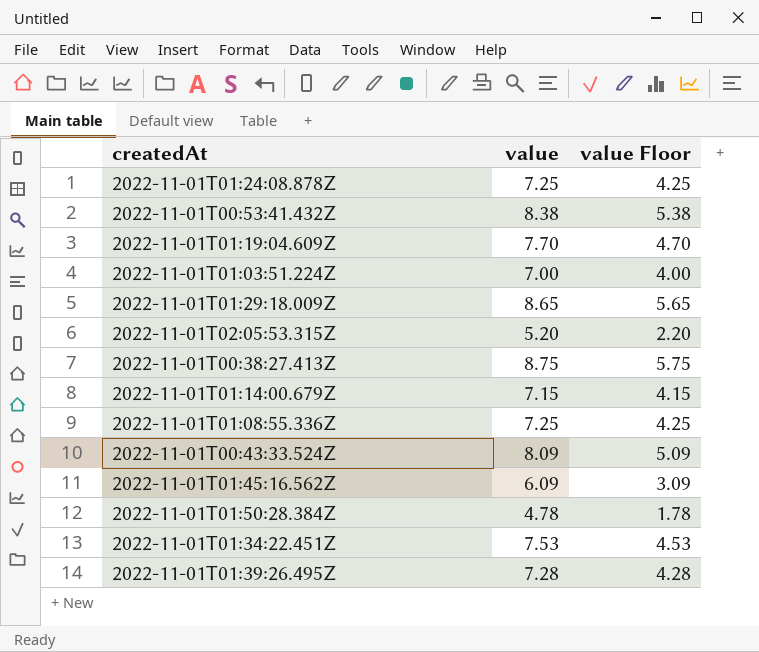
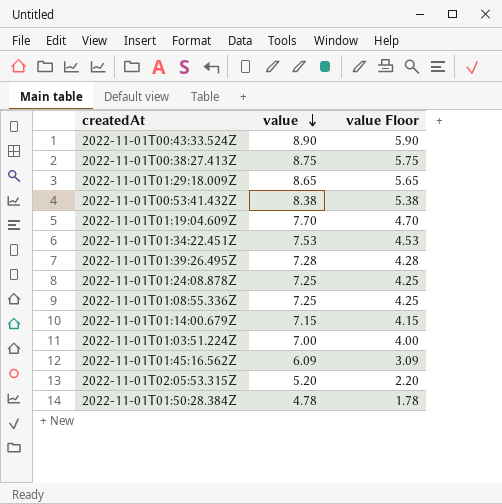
row order: none -> value descending
2022-11-01T00:43:33.524Z | value: 8.09 -> 8.90
2022-11-01T00:43:33.524Z | value Floor: 5.09 -> 5.90

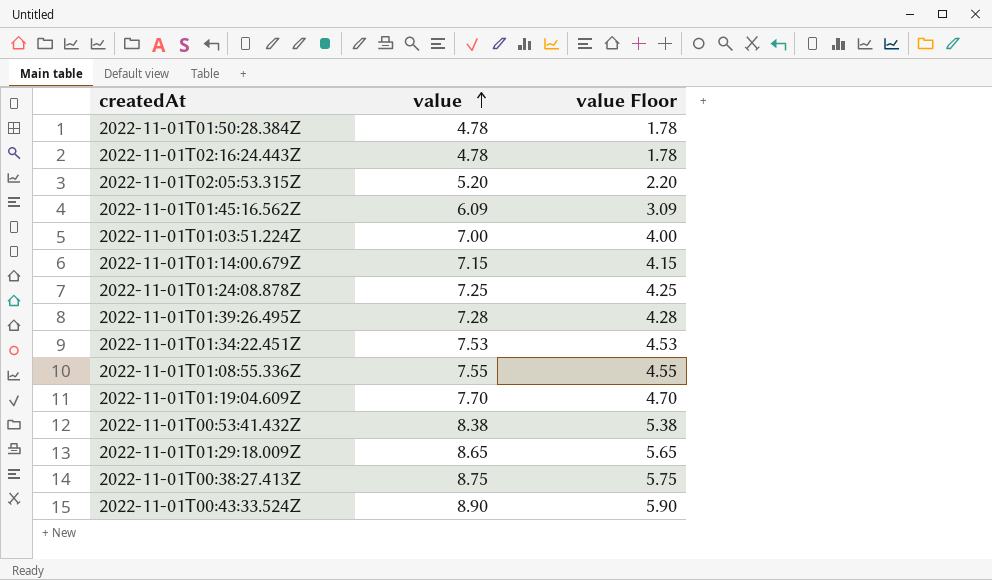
row order: value descending -> value ascending
row 2022-11-01T02:16:24.443Z: none -> 4.78 | 1.78
2022-11-01T01:08:55.336Z | value: 7.25 -> 7.55
2022-11-01T01:08:55.336Z | value Floor: 4.25 -> 4.55

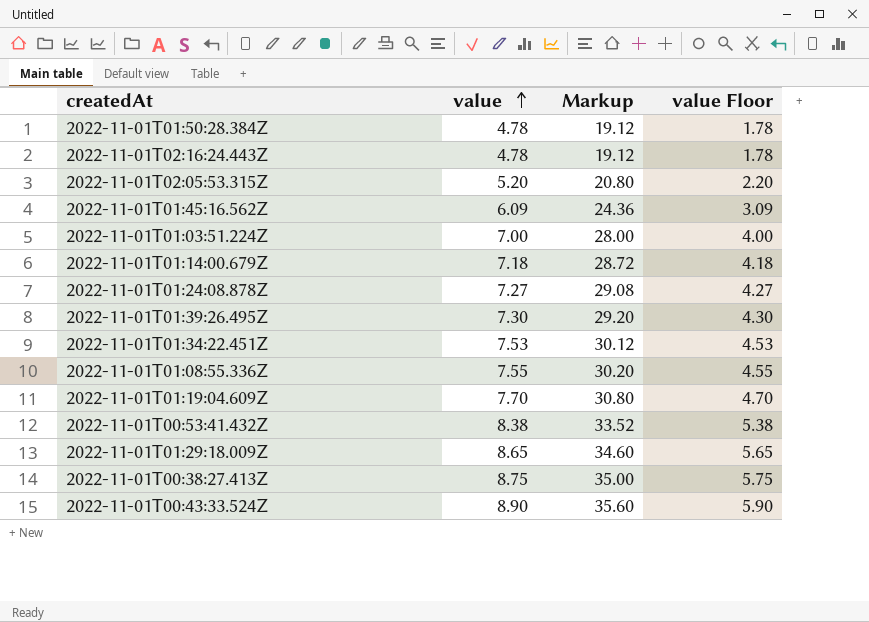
column Markup | formula: none -> [value] * 4
2022-11-01T01:14:00.679Z | value: 7.15 -> 7.18
2022-11-01T01:14:00.679Z | value Floor: 4.15 -> 4.18
2022-11-01T01:24:08.878Z | value: 7.25 -> 7.27
2022-11-01T01:24:08.878Z | value Floor: 4.25 -> 4.27
2022-11-01T01:39:26.495Z | value: 7.28 -> 7.30
2022-11-01T01:39:26.495Z | value Floor: 4.28 -> 4.30

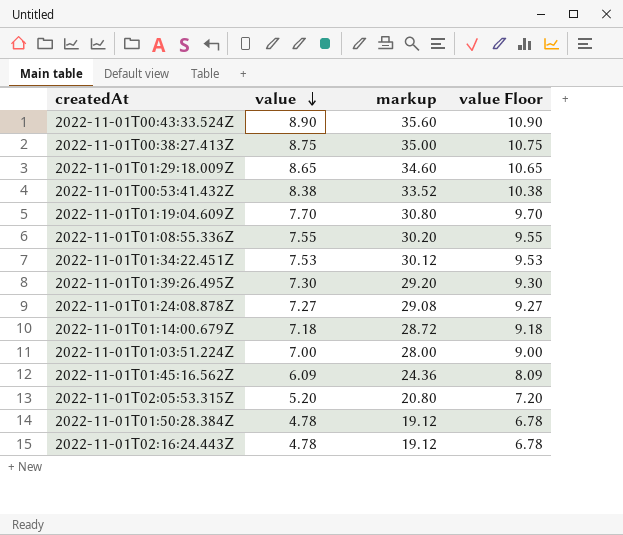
row order: value ascending -> value descending
column name: Markup -> markup
column value Floor | formula: [value] - 3 -> [value] + 2

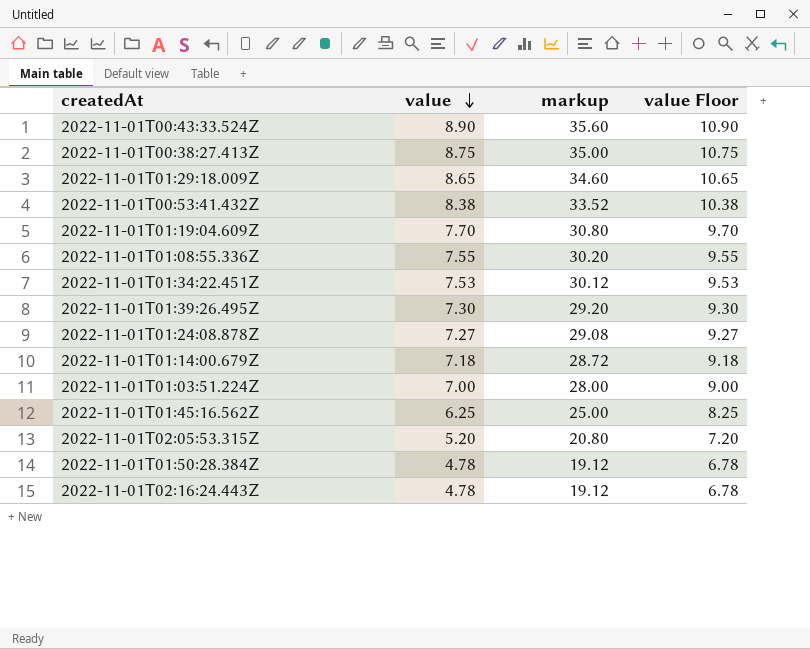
2022-11-01T01:45:16.562Z | value: 6.09 -> 6.25
2022-11-01T01:45:16.562Z | markup: 24.36 -> 25.00
2022-11-01T01:45:16.562Z | value Floor: 8.09 -> 8.25

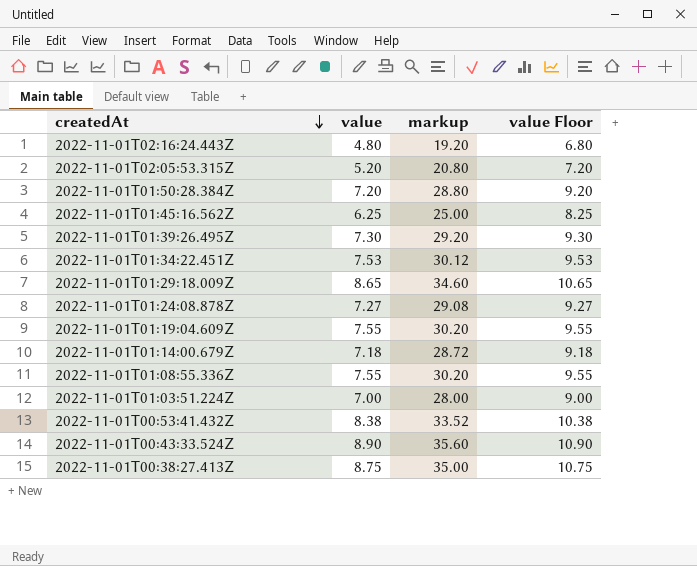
row order: value descending -> createdAt descending
2022-11-01T02:16:24.443Z | value: 4.78 -> 4.80
2022-11-01T02:16:24.443Z | markup: 19.12 -> 19.20
2022-11-01T02:16:24.443Z | value Floor: 6.78 -> 6.80
2022-11-01T01:50:28.384Z | value: 4.78 -> 7.20
2022-11-01T01:50:28.384Z | markup: 19.12 -> 28.80
2022-11-01T01:50:28.384Z | value Floor: 6.78 -> 9.20
2022-11-01T01:19:04.609Z | value: 7.70 -> 7.55
2022-11-01T01:19:04.609Z | markup: 30.80 -> 30.20
2022-11-01T01:19:04.609Z | value Floor: 9.70 -> 9.55

